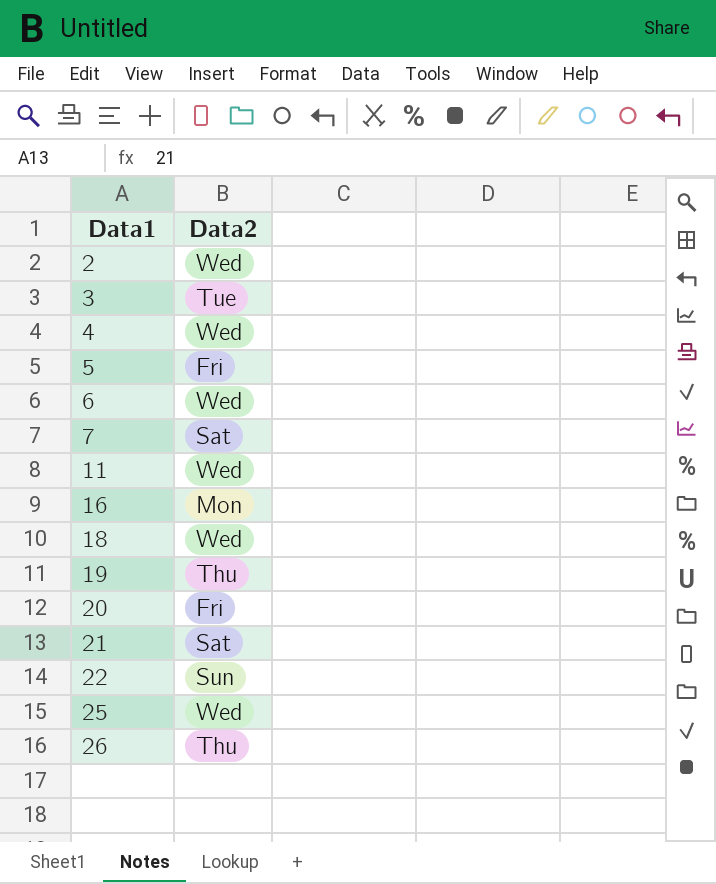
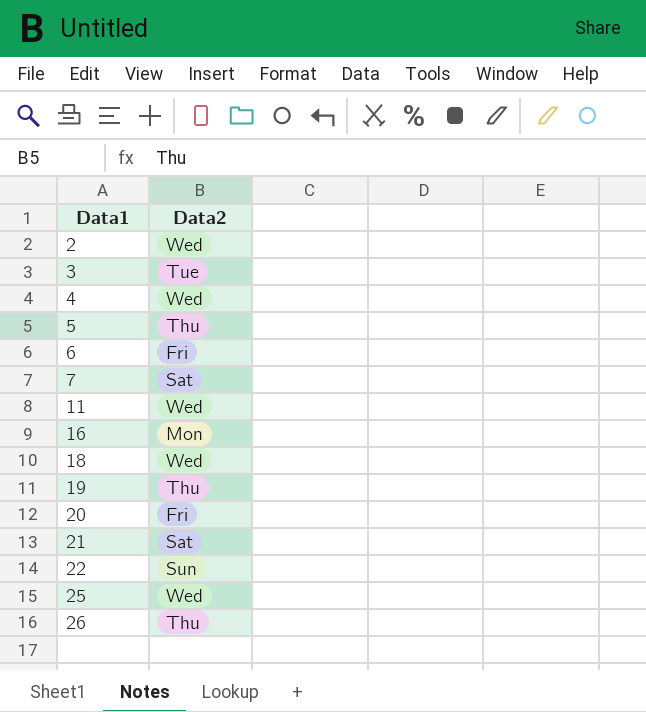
5 | Data2: Fri -> Thu
6 | Data2: Wed -> Fri

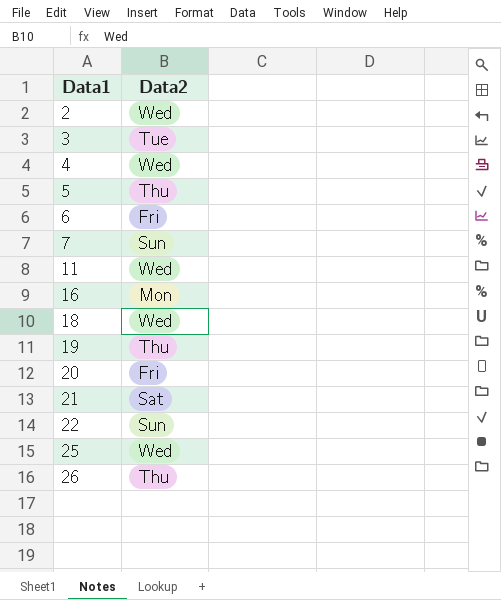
7 | Data2: Sat -> Sun

